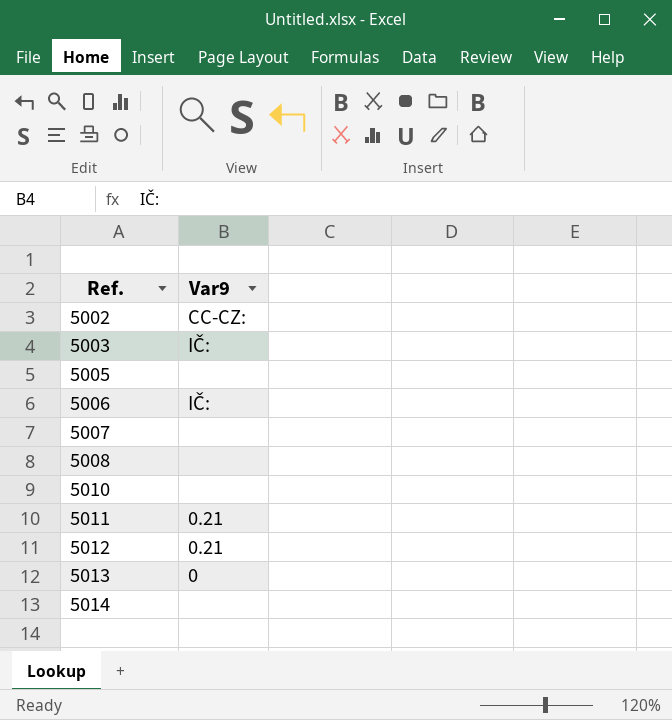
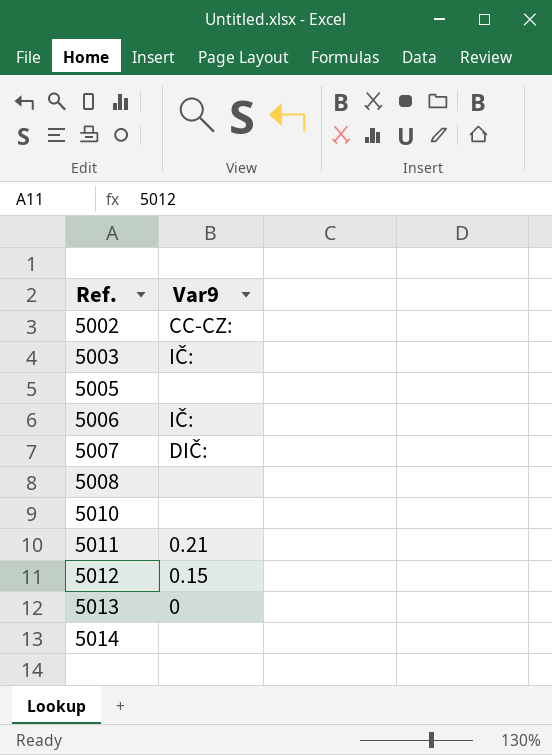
5007 | Var9: none -> DIČ:
5012 | Var9: 0.21 -> 0.15

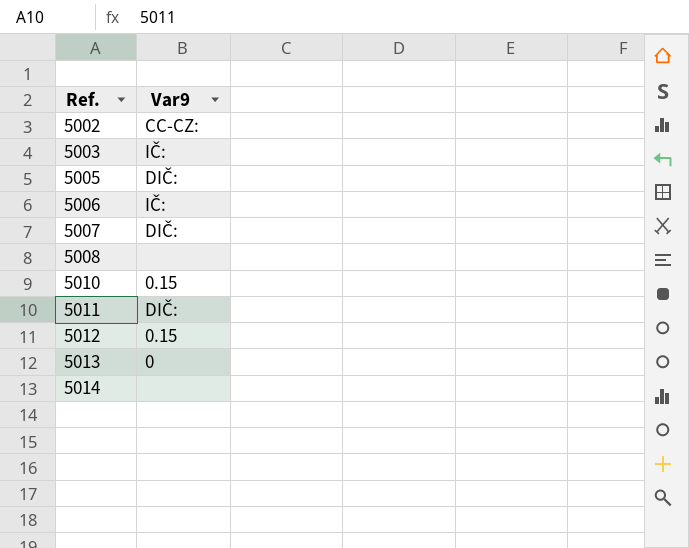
5005 | Var9: none -> DIČ:
5010 | Var9: none -> 0.15
5011 | Var9: 0.21 -> DIČ:

